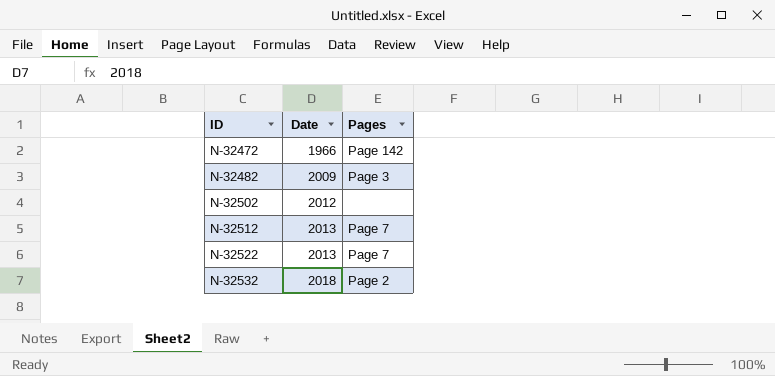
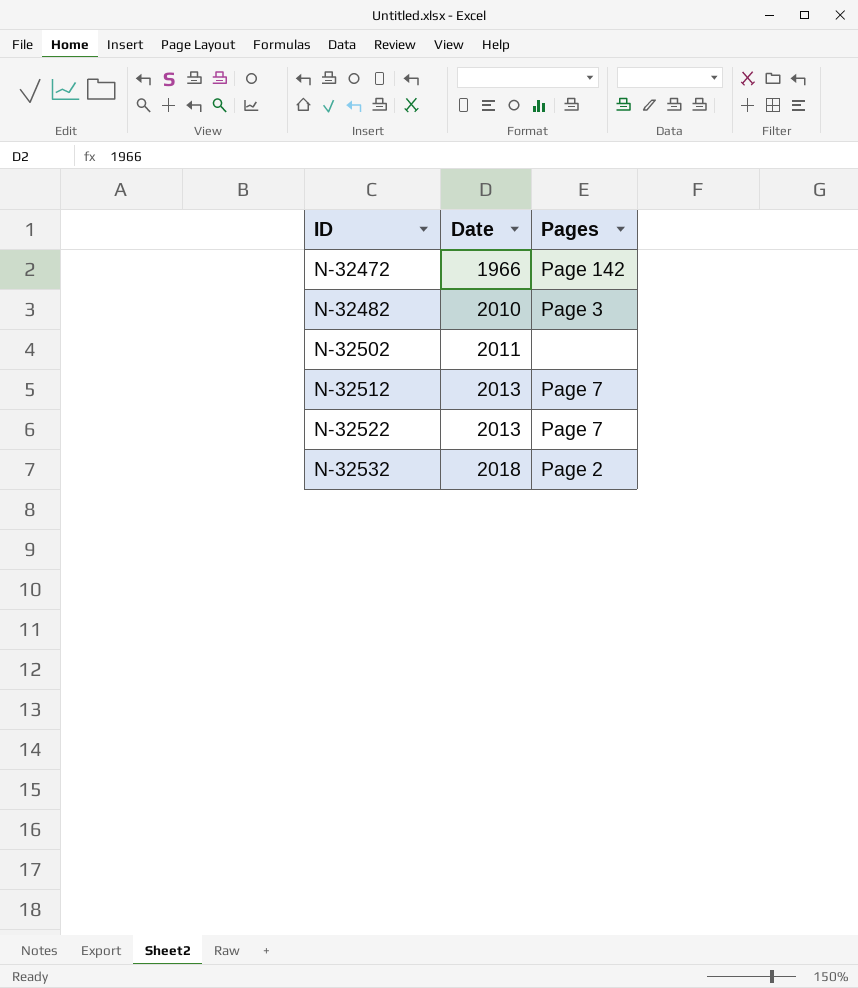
N-32482 | Date: 2009 -> 2010
N-32502 | Date: 2012 -> 2011

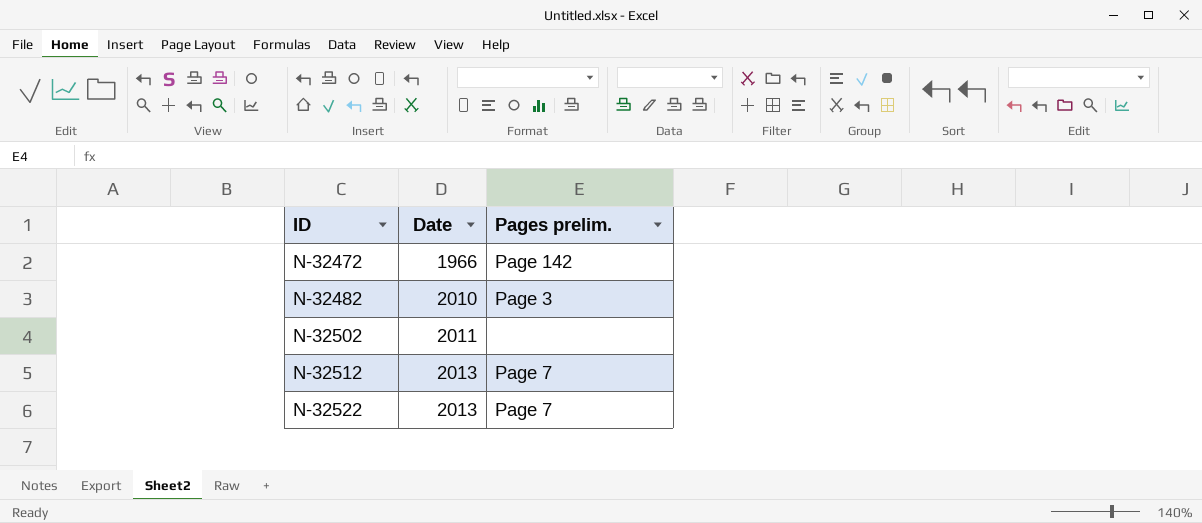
column name: Pages -> Pages prelim.
row N-32532: 2018 | Page 2 -> none

